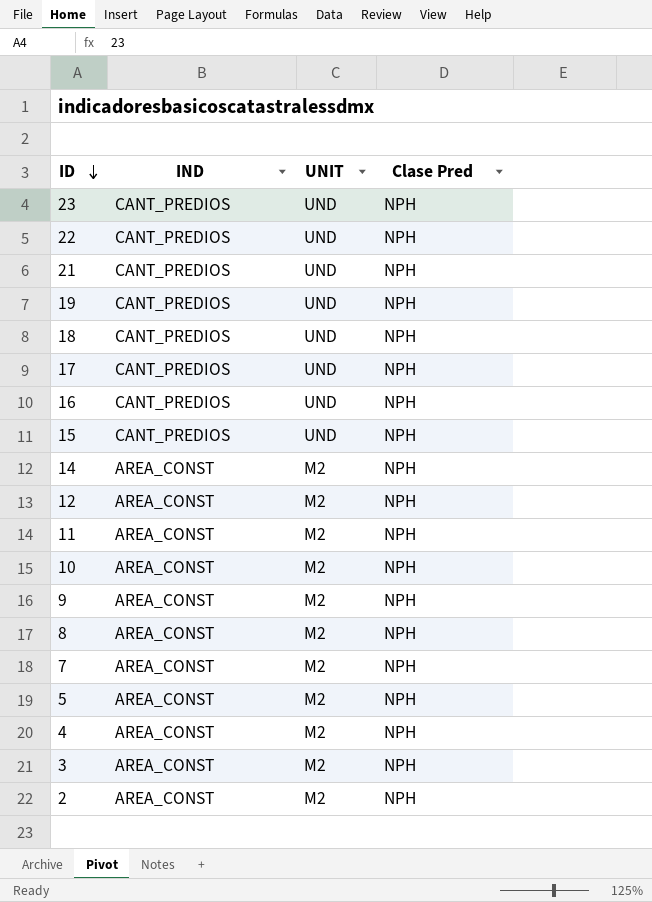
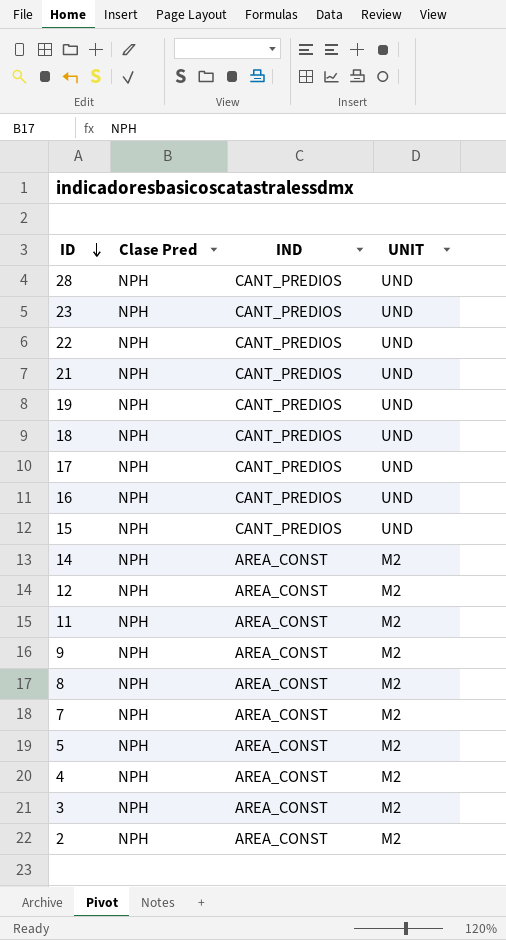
column Clase Pred | position: 4 -> 2
row 10: AREA_CONST | M2 | NPH -> none
row 28: none -> NPH | CANT_PREDIOS | UND

